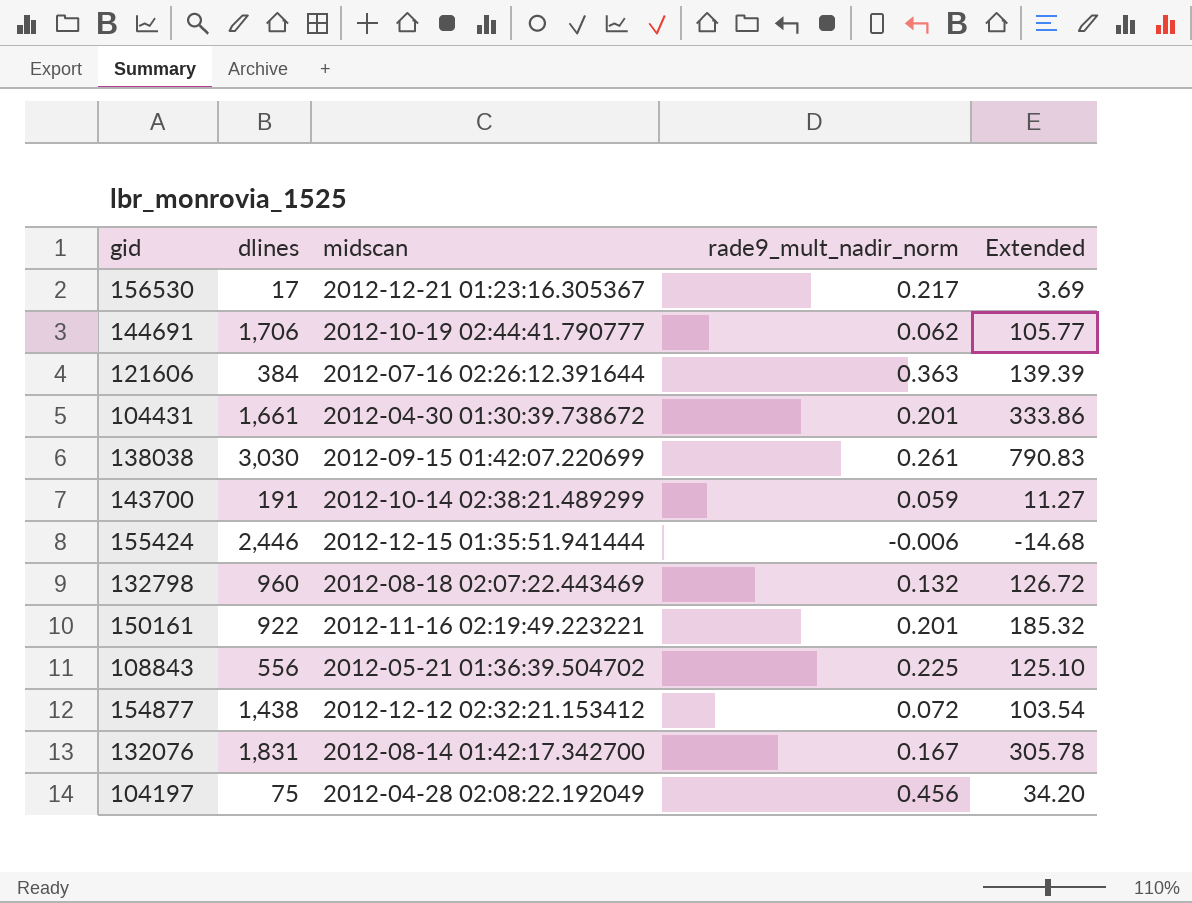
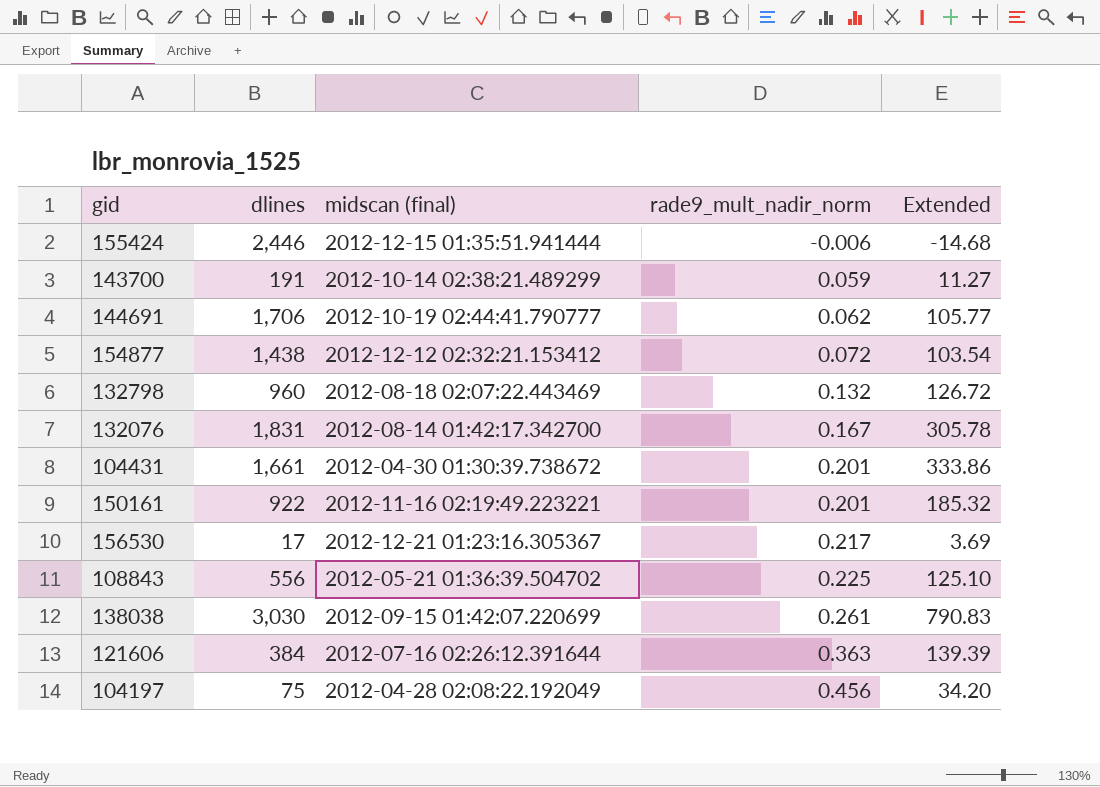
row order: none -> rade9_mult_nadir_norm ascending
column name: midscan -> midscan (final)

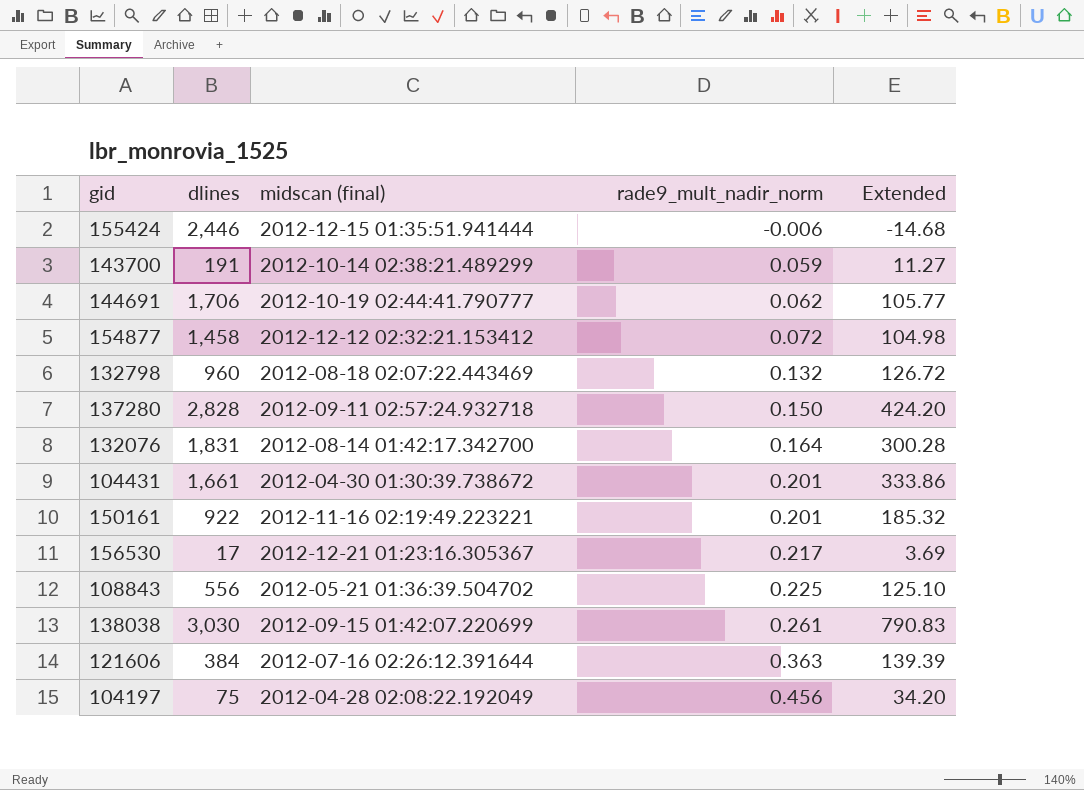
154877 | dlines: 1,438 -> 1,458
154877 | Extended: 103.54 -> 104.98
row 137280: none -> 2,828 | 2012-09-11 02:57:24.932718 | 0.150 | 424.20
132076 | rade9_mult_nadir_norm: 0.167 -> 0.164
132076 | Extended: 305.78 -> 300.28

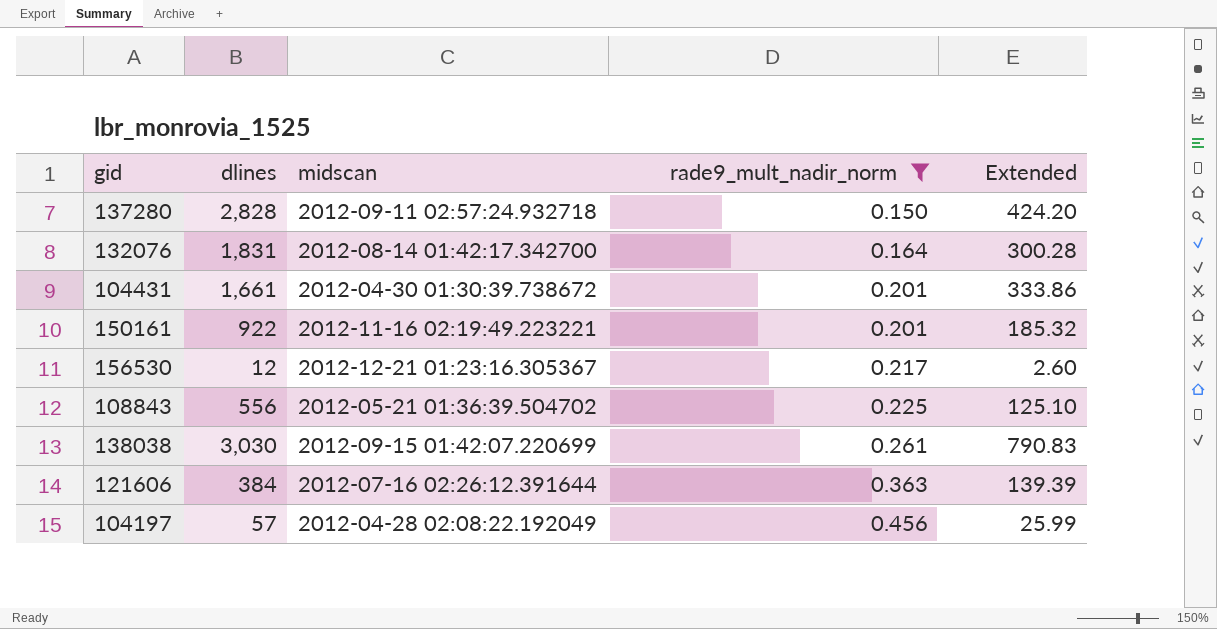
filter: none -> rade9_mult_nadir_norm >= 0.150
column name: midscan (final) -> midscan
156530 | dlines: 17 -> 12
156530 | Extended: 3.69 -> 2.60
104197 | dlines: 75 -> 57
104197 | Extended: 34.20 -> 25.99

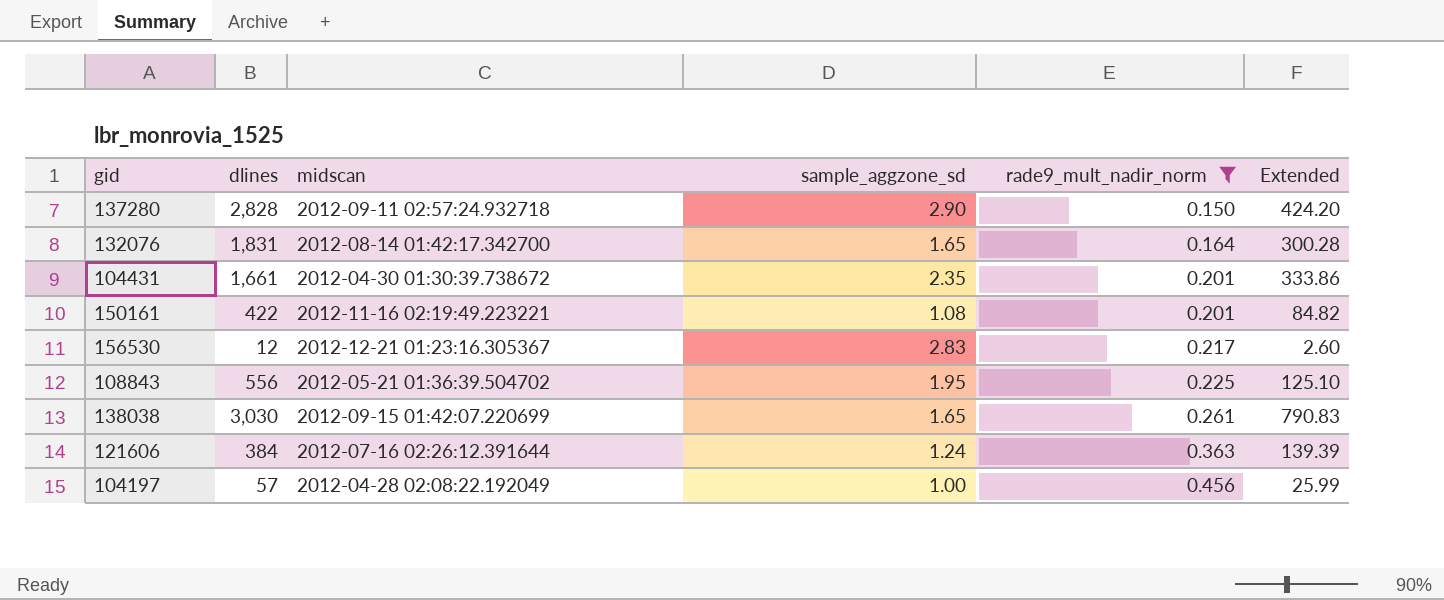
column sample_aggzone_sd | position: none -> 4
150161 | dlines: 922 -> 422
150161 | Extended: 185.32 -> 84.82

